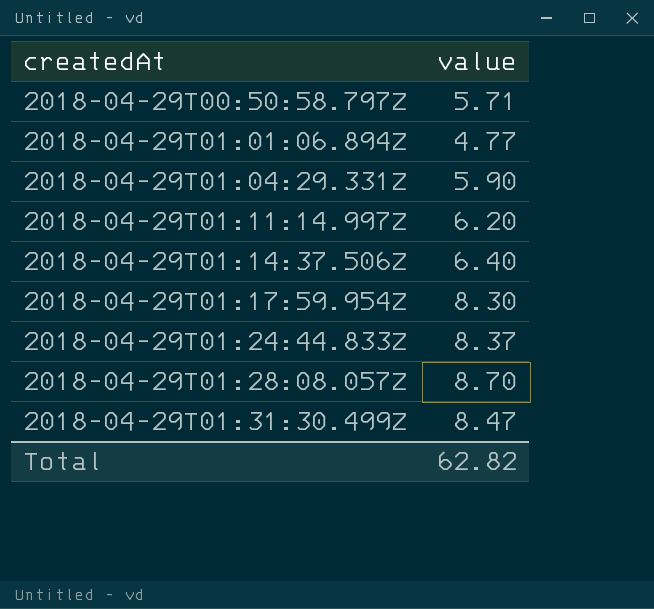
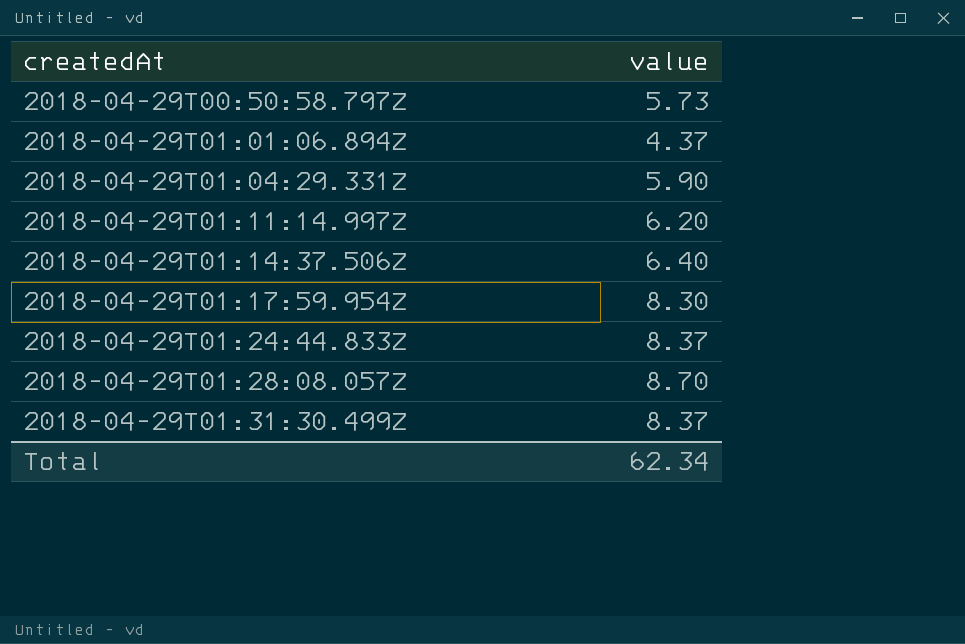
2018-04-29T00:50:58.797Z | value: 5.71 -> 5.73
2018-04-29T01:01:06.894Z | value: 4.77 -> 4.37
2018-04-29T01:31:30.499Z | value: 8.47 -> 8.37
Total | value: 62.82 -> 62.34

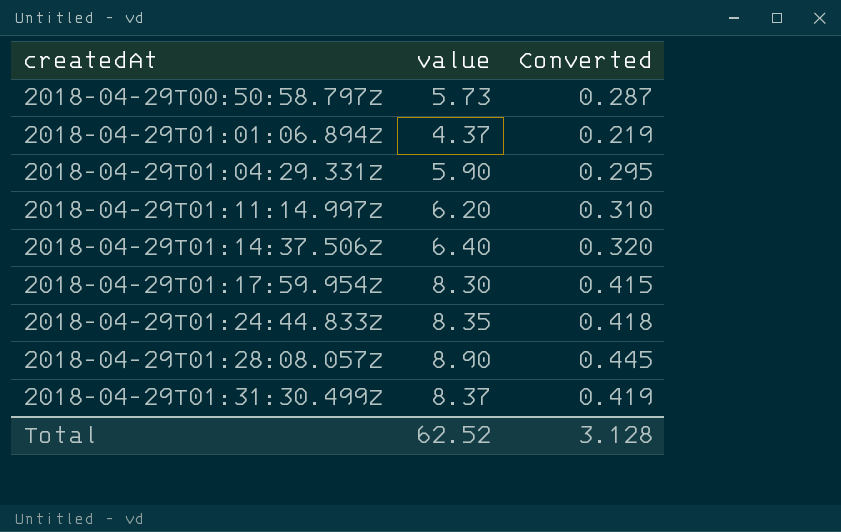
column Converted | formula: none -> [value] * 0.05
2018-04-29T01:24:44.833Z | value: 8.37 -> 8.35
2018-04-29T01:28:08.057Z | value: 8.70 -> 8.90
Total | value: 62.34 -> 62.52

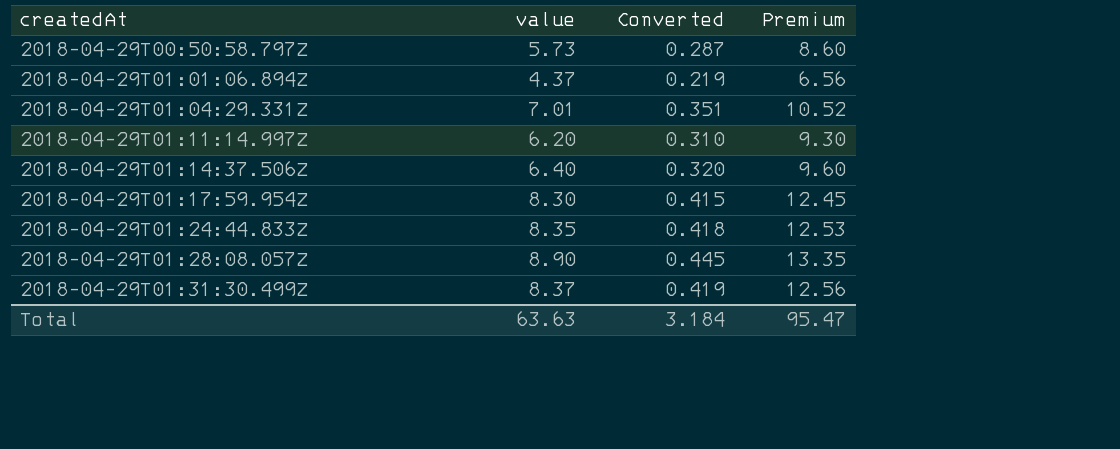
column Premium | formula: none -> [value] * 1.5
2018-04-29T01:04:29.331Z | value: 5.90 -> 7.01
2018-04-29T01:04:29.331Z | Converted: 0.295 -> 0.351
Total | value: 62.52 -> 63.63
Total | Converted: 3.128 -> 3.184

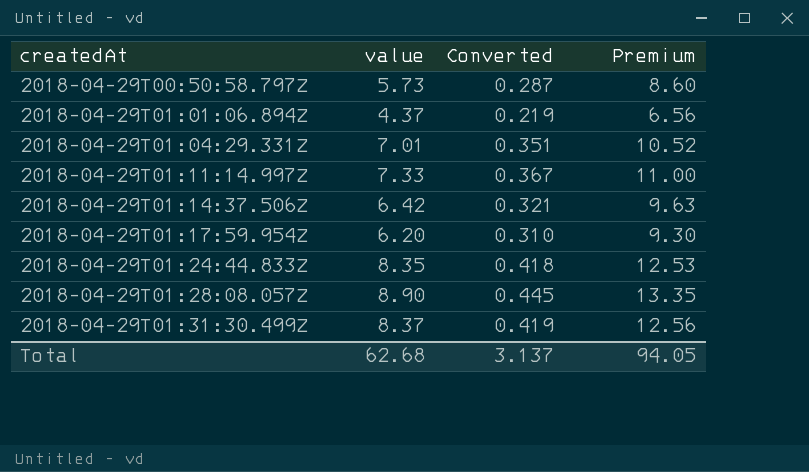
2018-04-29T01:11:14.997Z | value: 6.20 -> 7.33
2018-04-29T01:11:14.997Z | Converted: 0.310 -> 0.367
2018-04-29T01:11:14.997Z | Premium: 9.30 -> 11.00
2018-04-29T01:14:37.506Z | value: 6.40 -> 6.42
2018-04-29T01:14:37.506Z | Converted: 0.320 -> 0.321
2018-04-29T01:14:37.506Z | Premium: 9.60 -> 9.63
2018-04-29T01:17:59.954Z | value: 8.30 -> 6.20
2018-04-29T01:17:59.954Z | Converted: 0.415 -> 0.310
2018-04-29T01:17:59.954Z | Premium: 12.45 -> 9.30
Total | value: 63.63 -> 62.68
Total | Converted: 3.184 -> 3.137
Total | Premium: 95.47 -> 94.05

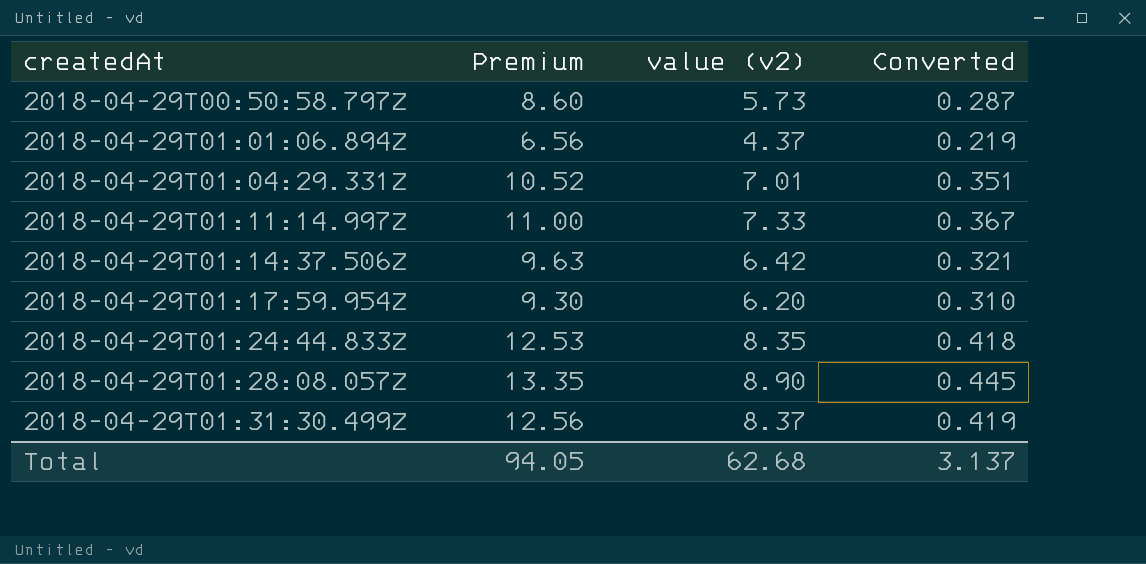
column Premium | position: 4 -> 2
column name: value -> value (v2)

